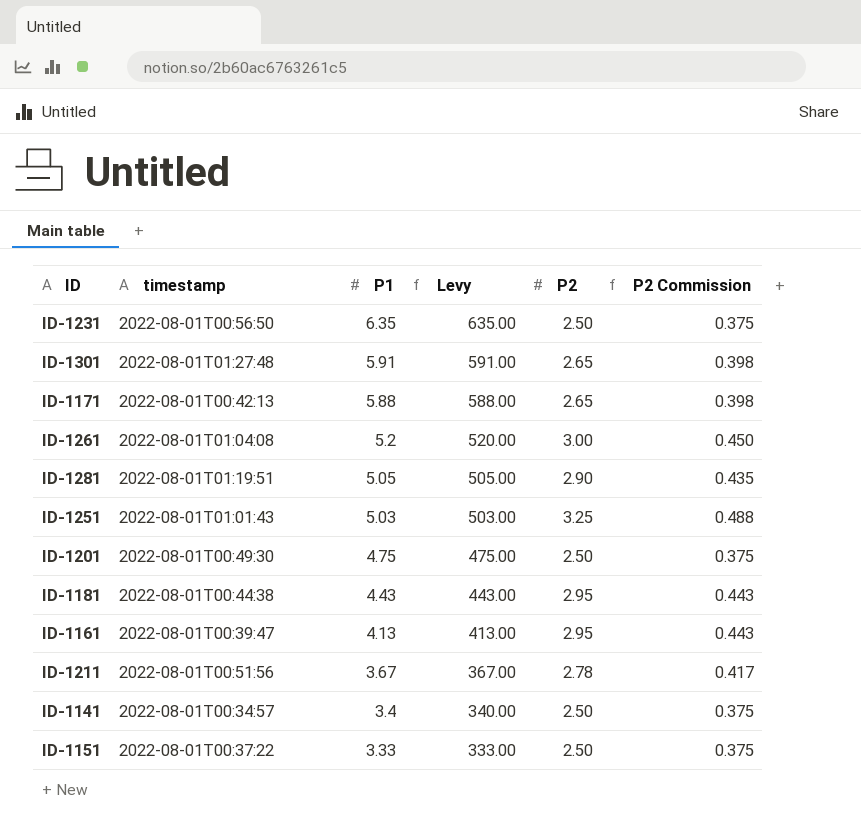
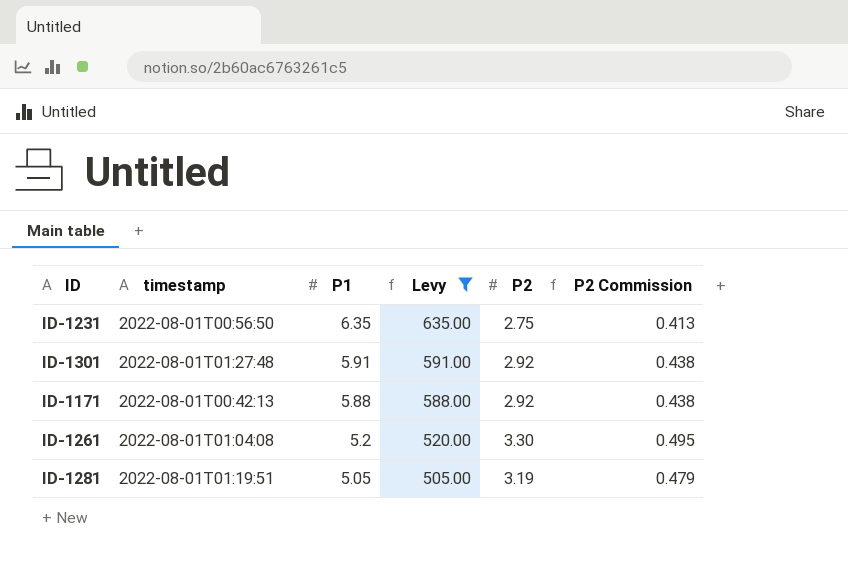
filter: none -> Levy >= 505.00
ID-1231 | P2: 2.50 -> 2.75
ID-1231 | P2 Commission: 0.375 -> 0.413
ID-1301 | P2: 2.65 -> 2.92
ID-1301 | P2 Commission: 0.398 -> 0.438
ID-1171 | P2: 2.65 -> 2.92
ID-1171 | P2 Commission: 0.398 -> 0.438
ID-1261 | P2: 3.00 -> 3.30
ID-1261 | P2 Commission: 0.450 -> 0.495
ID-1281 | P2: 2.90 -> 3.19
ID-1281 | P2 Commission: 0.435 -> 0.479

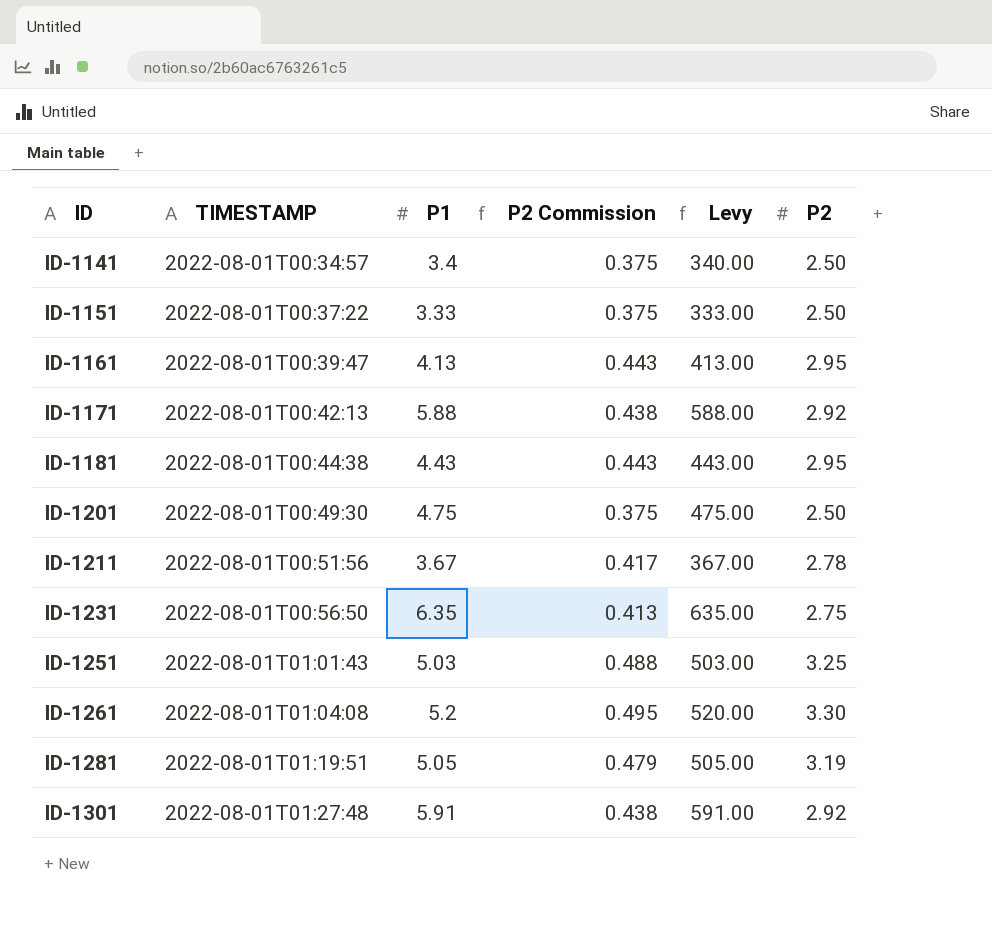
filter: Levy >= 505.00 -> none
row order: P1 descending -> ID ascending
column name: timestamp -> TIMESTAMP
column P2 Commission | position: 6 -> 4

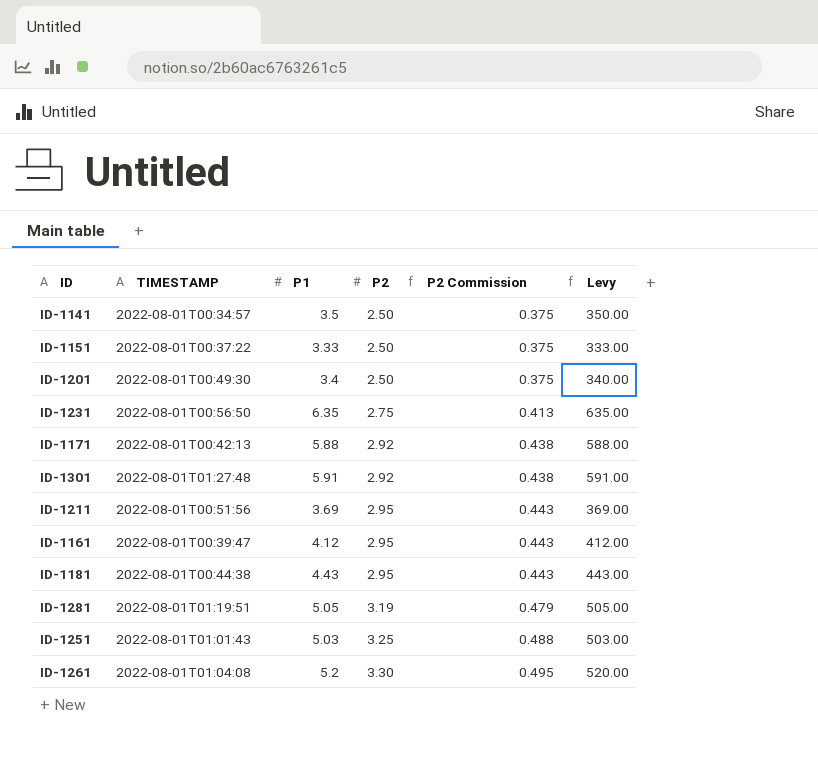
row order: ID ascending -> P2 ascending
column P2 | position: 6 -> 4
ID-1141 | P1: 3.4 -> 3.5
ID-1141 | Levy: 340.00 -> 350.00
ID-1201 | P1: 4.75 -> 3.4
ID-1201 | Levy: 475.00 -> 340.00
ID-1211 | P1: 3.67 -> 3.69
ID-1211 | P2: 2.78 -> 2.95
ID-1211 | P2 Commission: 0.417 -> 0.443
ID-1211 | Levy: 367.00 -> 369.00
ID-1161 | P1: 4.13 -> 4.12
ID-1161 | Levy: 413.00 -> 412.00

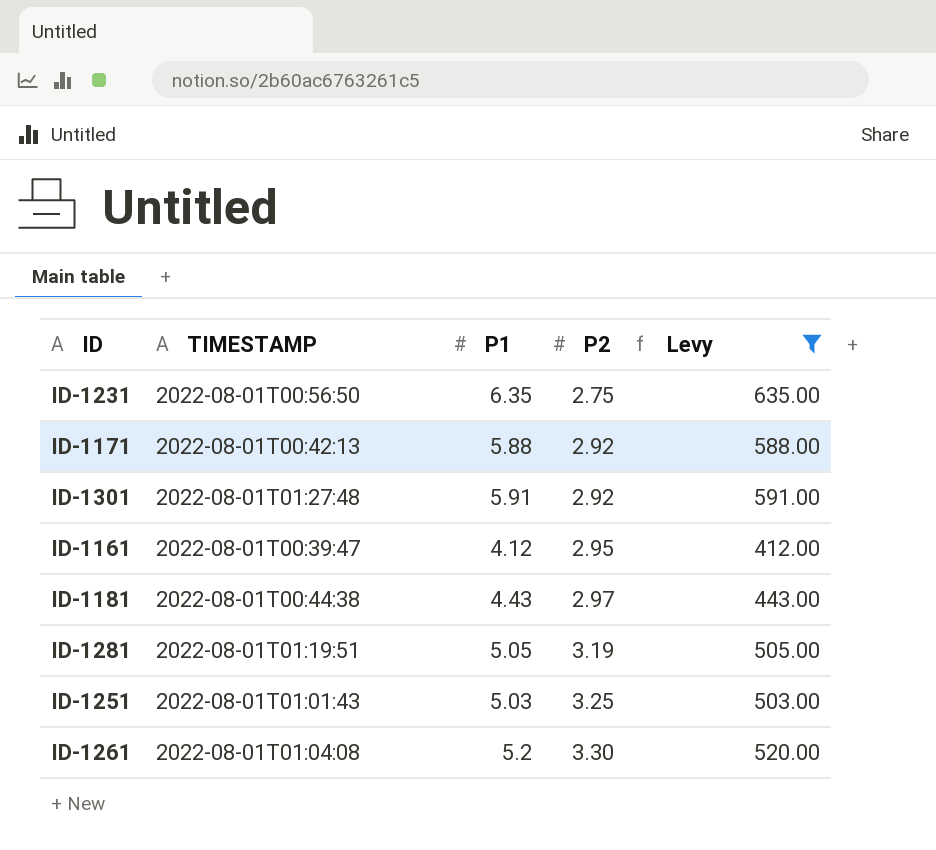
filter: none -> Levy >= 412.00
column P2 Commission | formula: [P2] * 0.15 -> none
ID-1181 | P2: 2.95 -> 2.97

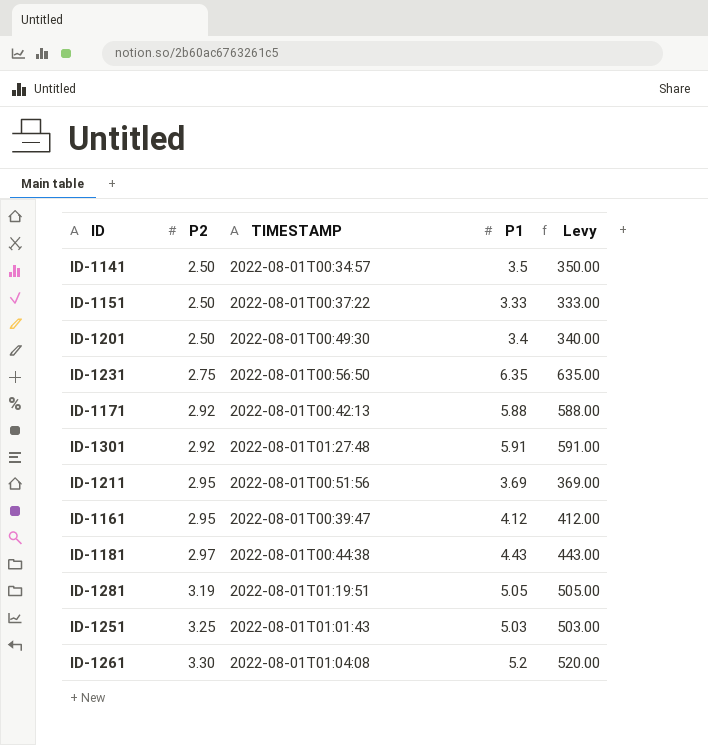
filter: Levy >= 412.00 -> none
column P2 | position: 4 -> 2

